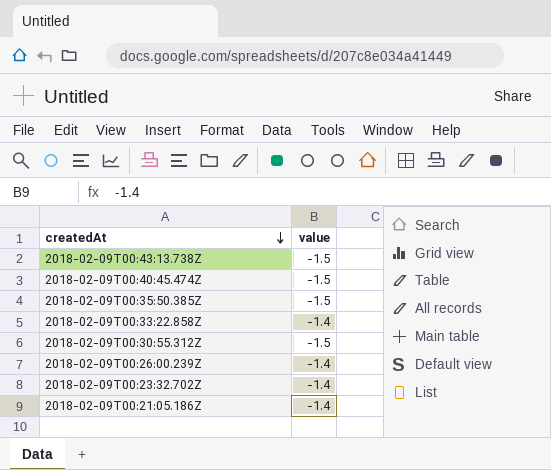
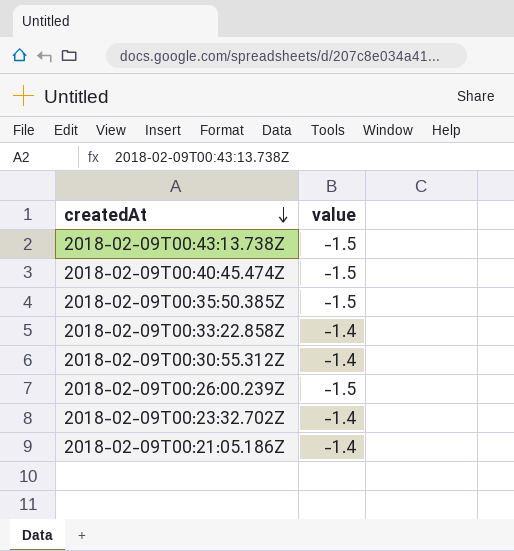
2018-02-09T00:30:55.312Z | value: -1.5 -> -1.4
2018-02-09T00:26:00.239Z | value: -1.4 -> -1.5

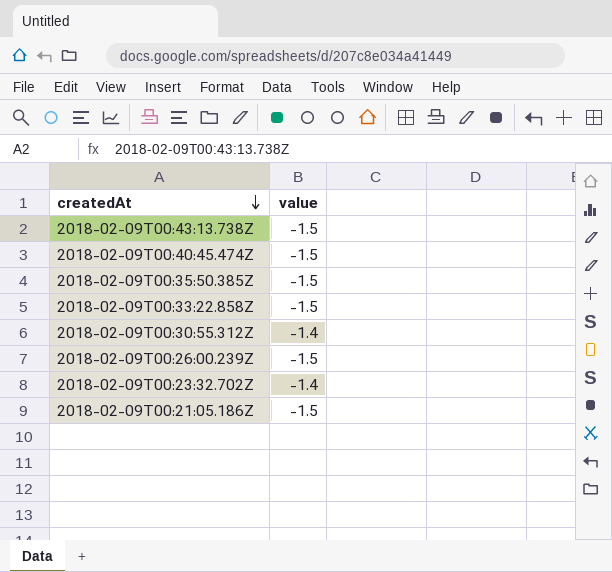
2018-02-09T00:33:22.858Z | value: -1.4 -> -1.5
2018-02-09T00:21:05.186Z | value: -1.4 -> -1.5

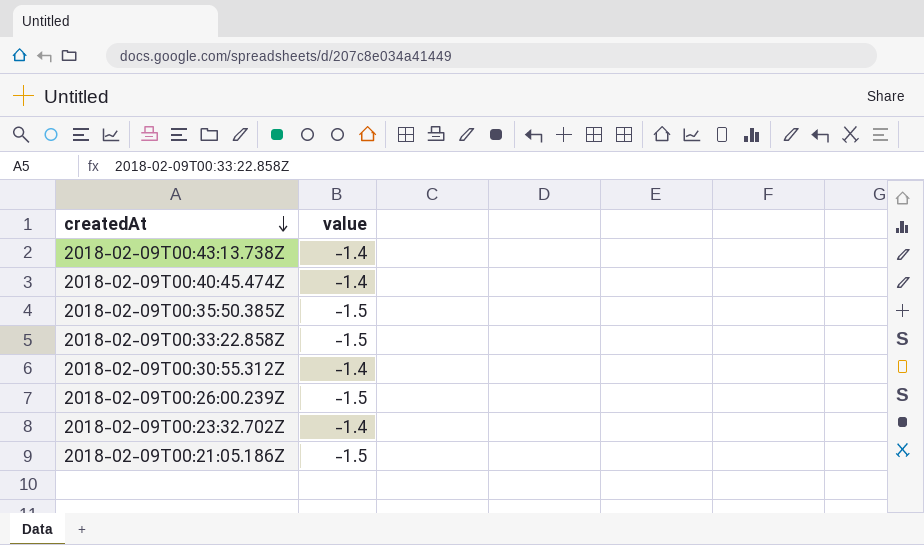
2018-02-09T00:43:13.738Z | value: -1.5 -> -1.4
2018-02-09T00:40:45.474Z | value: -1.5 -> -1.4

